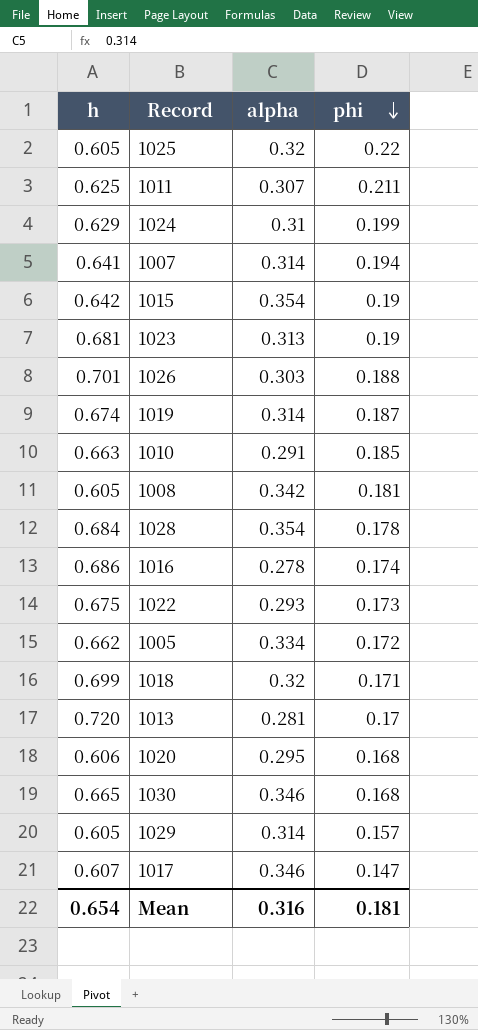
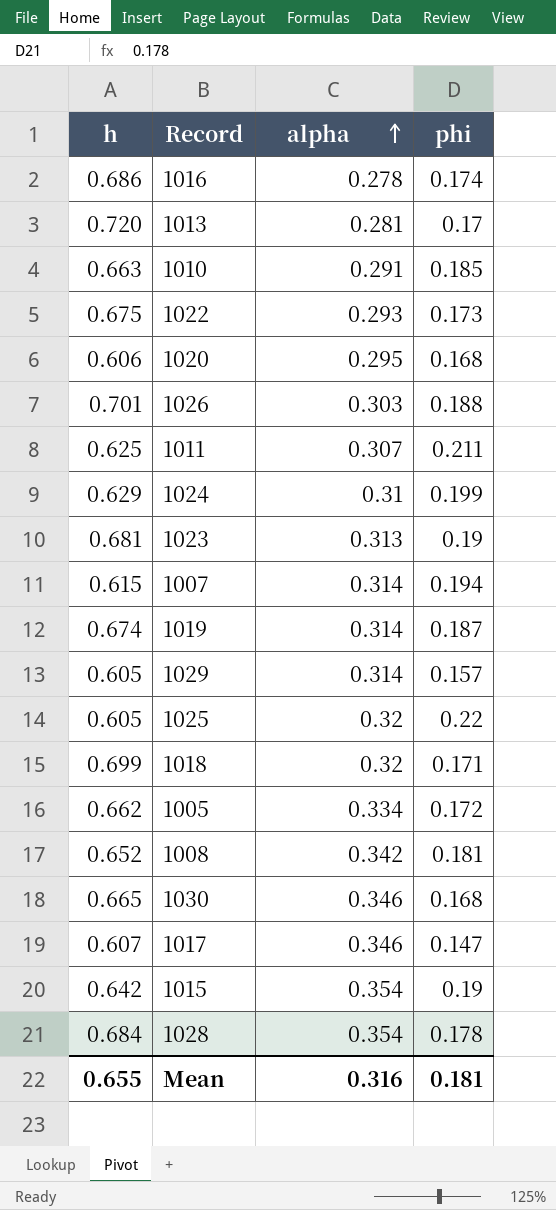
row order: phi descending -> alpha ascending
1007 | h: 0.641 -> 0.615
1008 | h: 0.605 -> 0.652
Mean | h: 0.654 -> 0.655

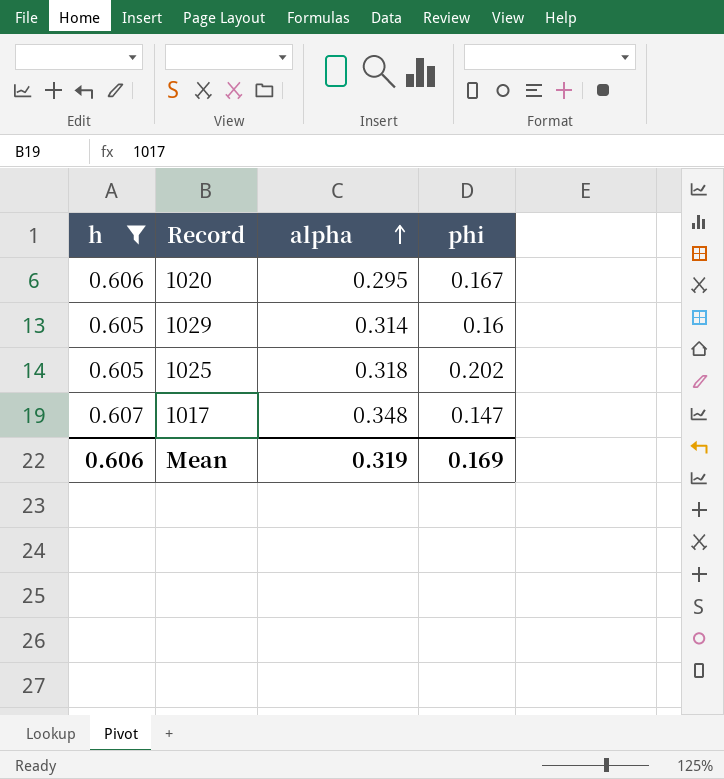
filter: none -> h <= 0.607
1020 | phi: 0.168 -> 0.167
1029 | phi: 0.157 -> 0.16
1025 | alpha: 0.32 -> 0.318
1025 | phi: 0.22 -> 0.202
1017 | alpha: 0.346 -> 0.348
Mean | h: 0.655 -> 0.606
Mean | alpha: 0.316 -> 0.319
Mean | phi: 0.181 -> 0.169

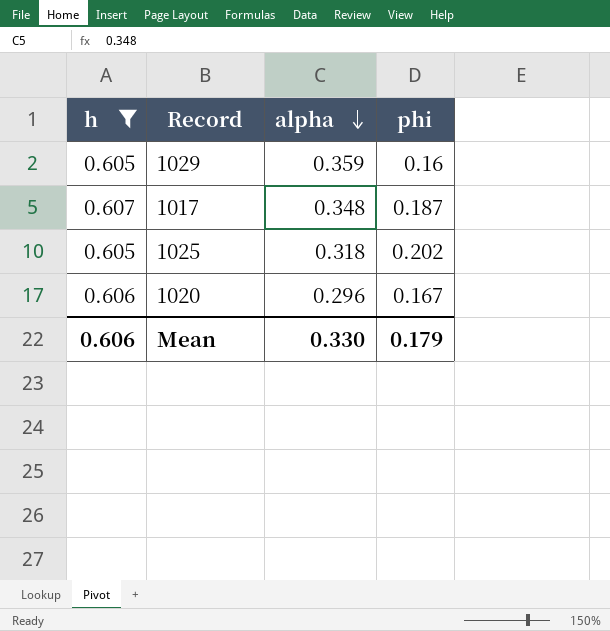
row order: alpha ascending -> alpha descending
1029 | alpha: 0.314 -> 0.359
1017 | phi: 0.147 -> 0.187
1020 | alpha: 0.295 -> 0.296
Mean | alpha: 0.319 -> 0.330
Mean | phi: 0.169 -> 0.179

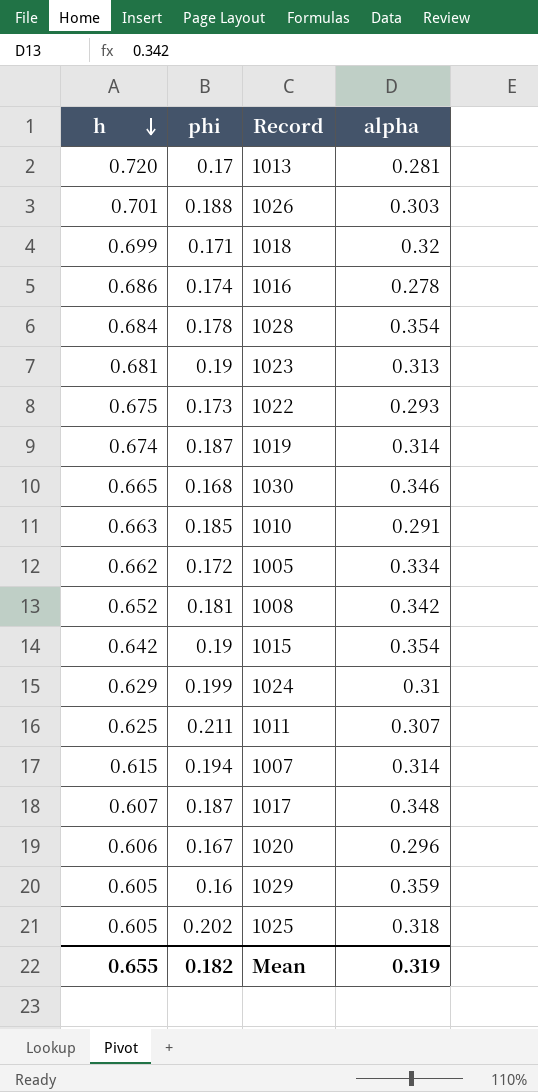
filter: h <= 0.607 -> none
row order: alpha descending -> h descending
column phi | position: 4 -> 2
Mean | h: 0.606 -> 0.655
Mean | phi: 0.179 -> 0.182
Mean | alpha: 0.330 -> 0.319

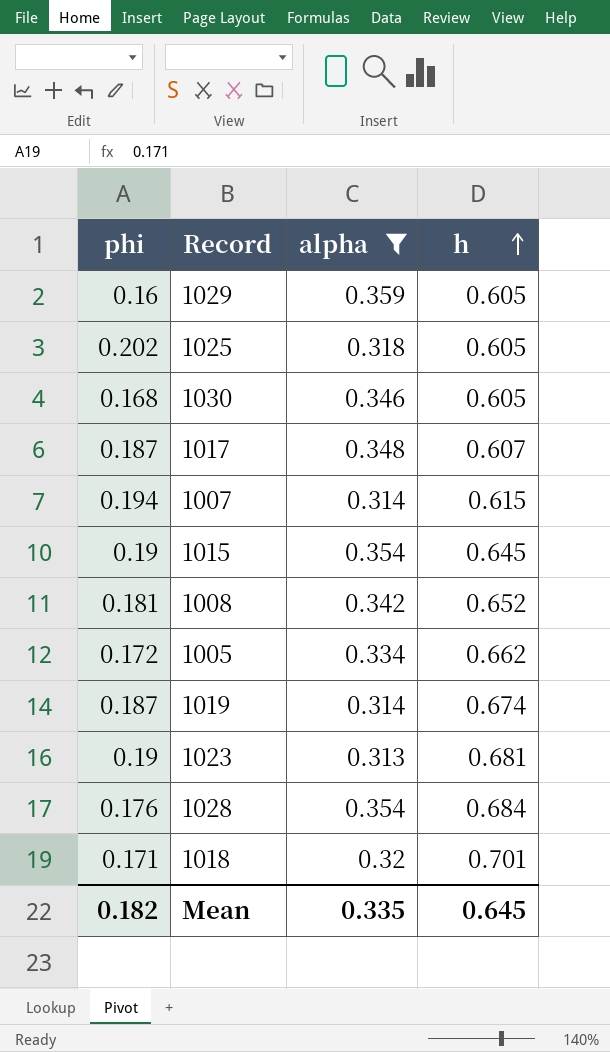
filter: none -> alpha >= 0.313
row order: h descending -> h ascending
column h | position: 1 -> 4
1030 | h: 0.665 -> 0.605
1015 | h: 0.642 -> 0.645
1028 | phi: 0.178 -> 0.176
1018 | h: 0.699 -> 0.701
Mean | alpha: 0.319 -> 0.335
Mean | h: 0.655 -> 0.645

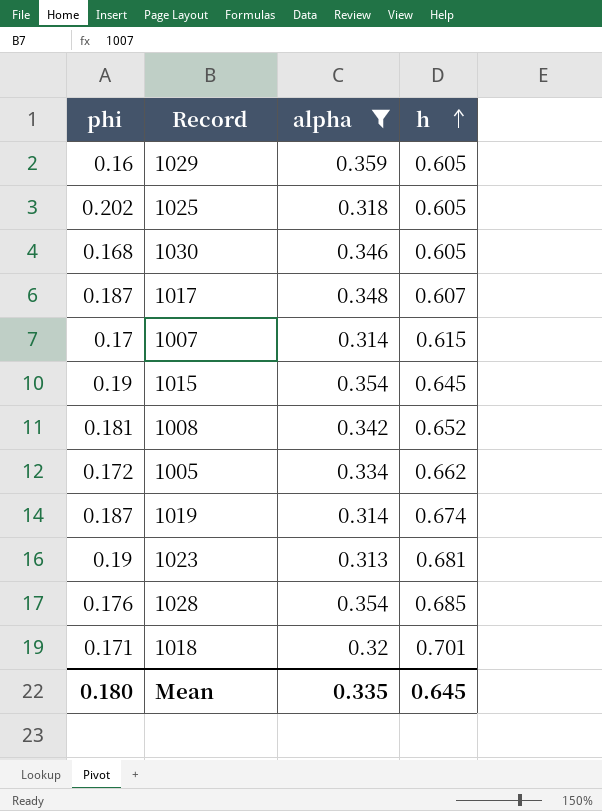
1007 | phi: 0.194 -> 0.17
1028 | h: 0.684 -> 0.685
Mean | phi: 0.182 -> 0.180

